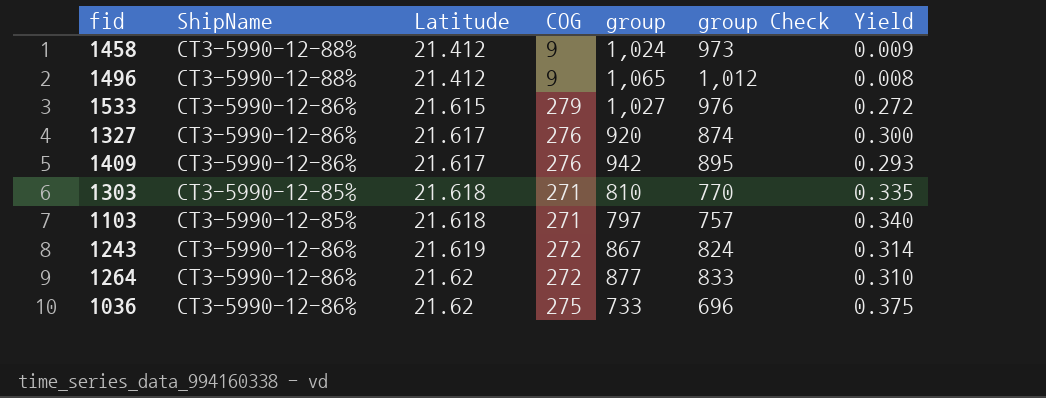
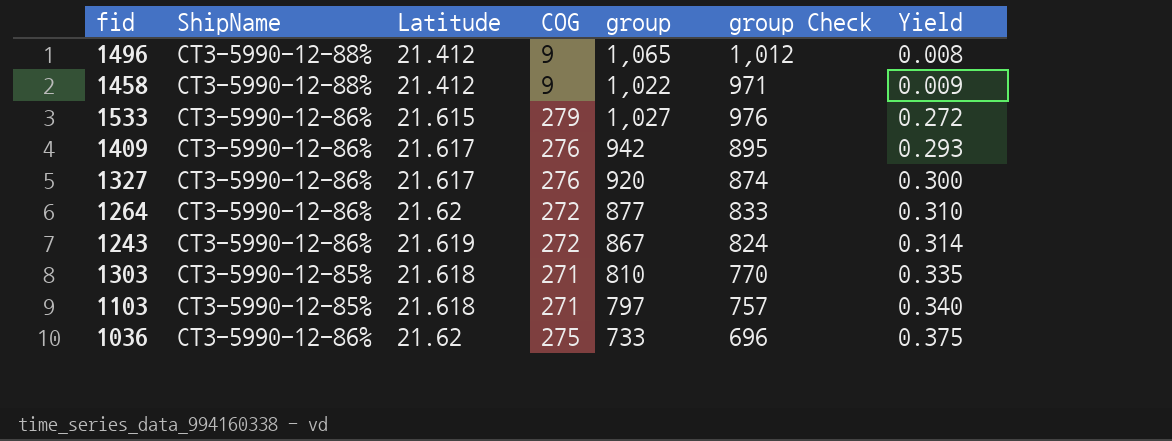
row order: Latitude ascending -> Yield ascending
1458 | group: 1,024 -> 1,022
1458 | group Check: 973 -> 971

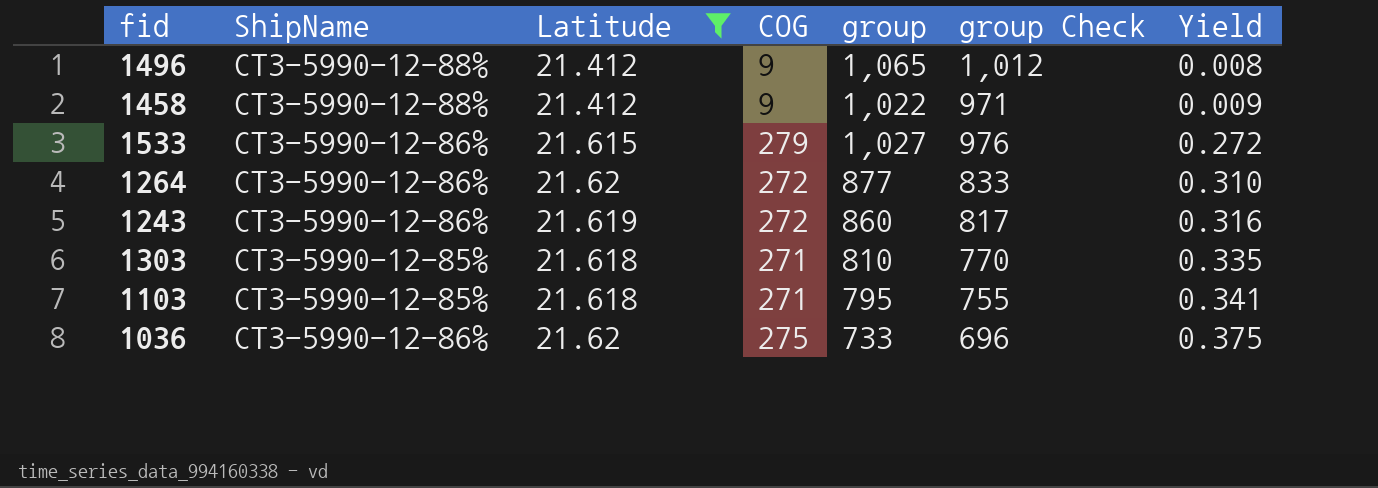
filter: none -> Latitude != 21.617
1243 | group: 867 -> 860
1243 | group Check: 824 -> 817
1243 | Yield: 0.314 -> 0.316
1103 | group: 797 -> 795
1103 | group Check: 757 -> 755
1103 | Yield: 0.340 -> 0.341

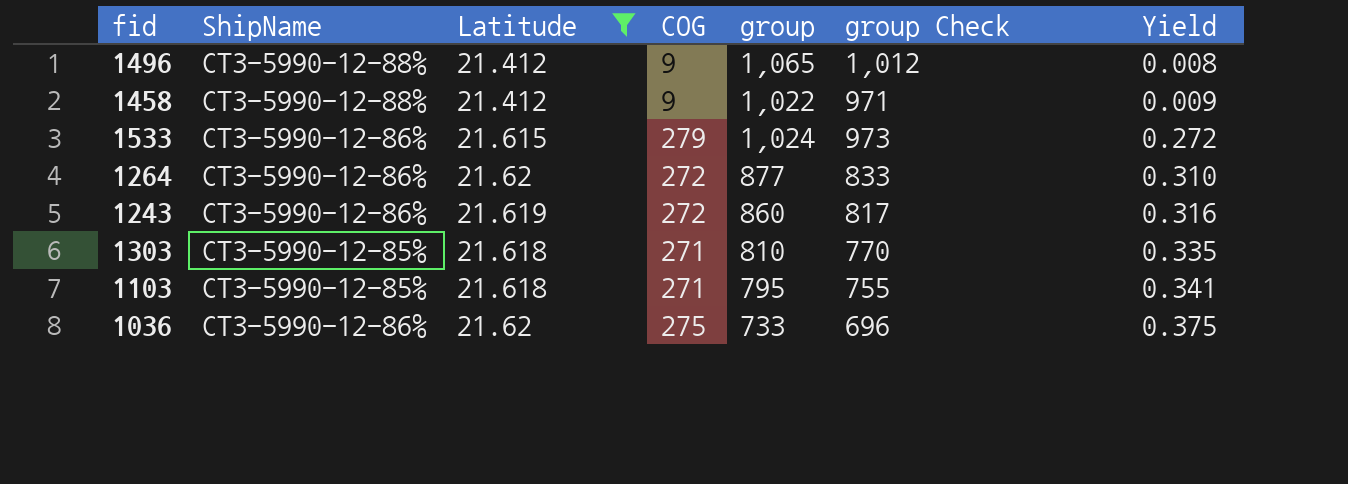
1533 | group: 1,027 -> 1,024
1533 | group Check: 976 -> 973

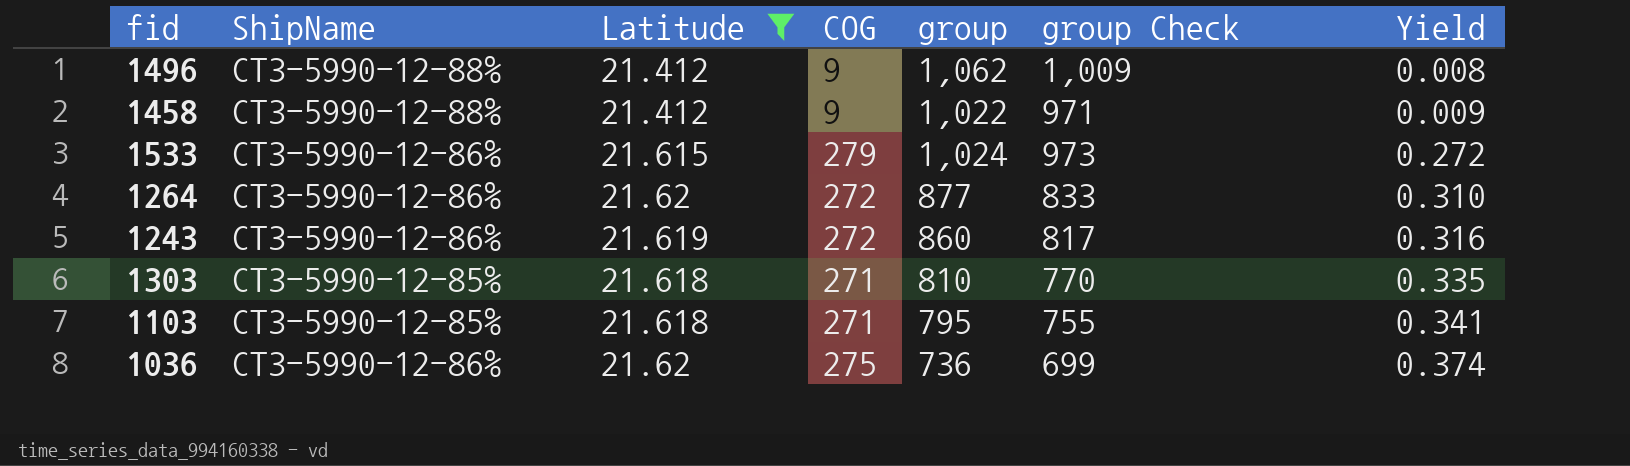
1496 | group: 1,065 -> 1,062
1496 | group Check: 1,012 -> 1,009
1036 | group: 733 -> 736
1036 | group Check: 696 -> 699
1036 | Yield: 0.375 -> 0.374

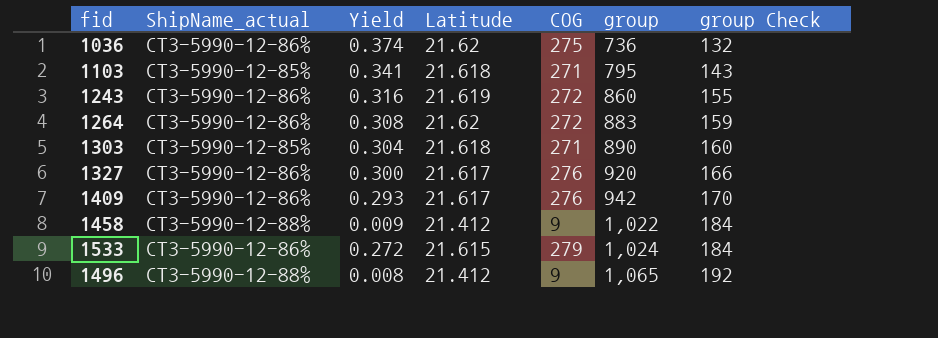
filter: Latitude != 21.617 -> none
row order: Yield ascending -> group ascending
column name: ShipName -> ShipName_actual
column Yield | position: 7 -> 3
column group Check | formula: [group] * 0.95 -> [group] * 0.18
1264 | Yield: 0.310 -> 0.308
1264 | group: 877 -> 883
1303 | Yield: 0.335 -> 0.304
1303 | group: 810 -> 890
1496 | group: 1,062 -> 1,065

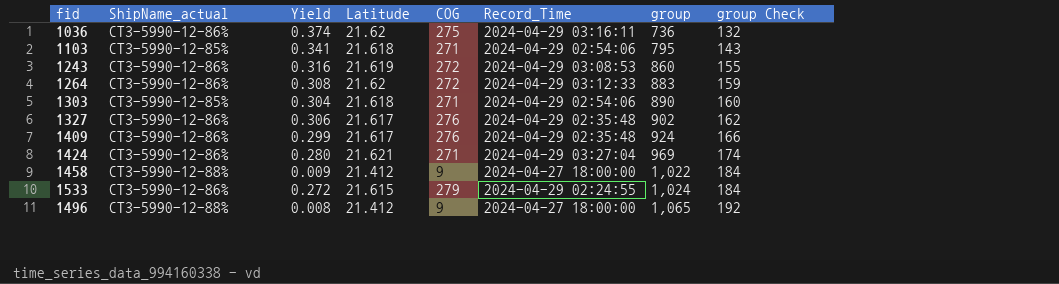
column Record_Time | position: none -> 6
1327 | Yield: 0.300 -> 0.306
1327 | group: 920 -> 902
1327 | group Check: 166 -> 162
1409 | Yield: 0.293 -> 0.299
1409 | group: 942 -> 924
1409 | group Check: 170 -> 166
row 1424: none -> CT3-5990-12-86% | 0.280 | 21.621 | 271 | 2024-04-29 03:27:04 | 969 | 174

